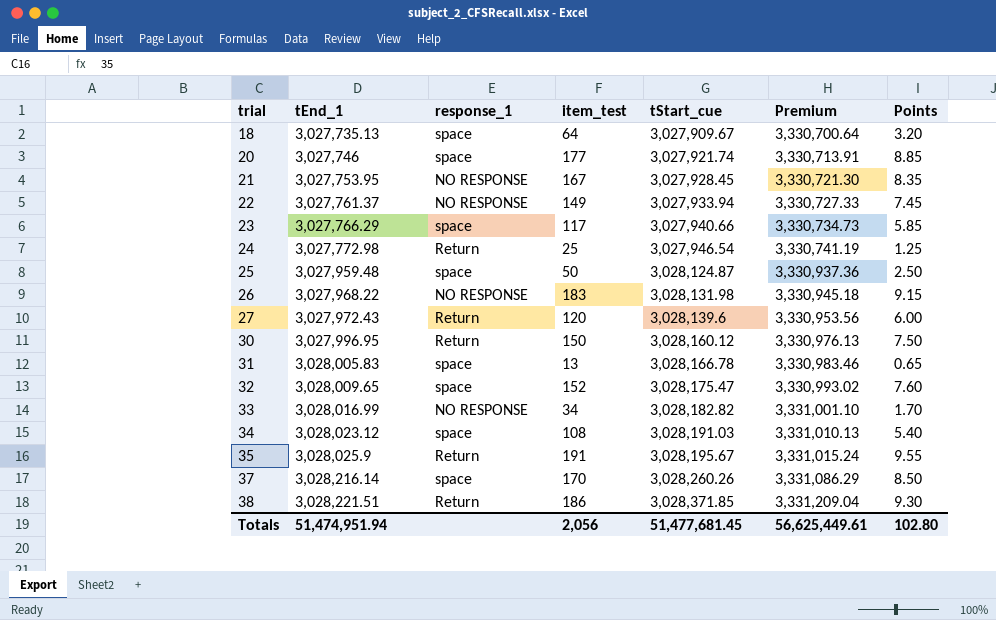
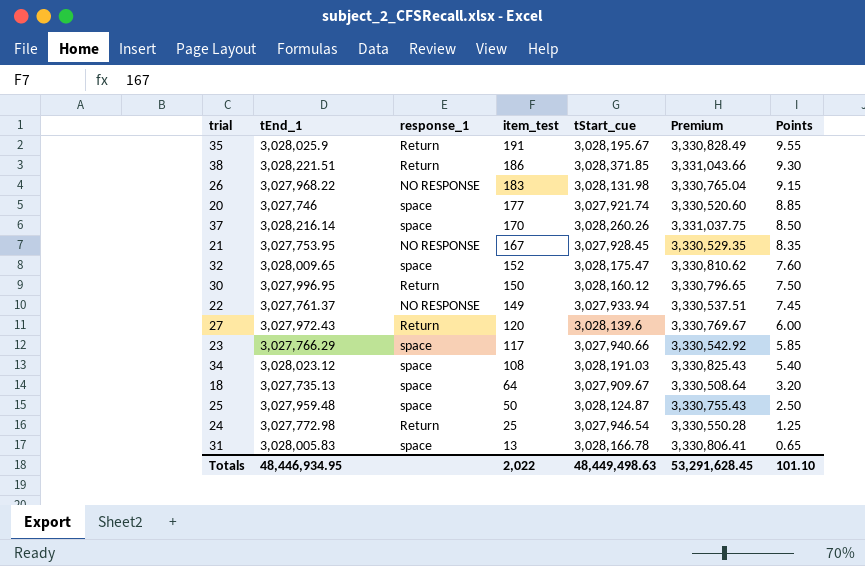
row order: trial ascending -> item_test descending
column Premium | formula: [tStart_cue] * 1.1 -> [tEnd_1] * 1.1
row 33: 3,028,016.99 | NO RESPONSE | 34 | 3,028,182.82 | 3,331,001.10 | 1.70 -> none
Totals | tEnd_1: 51,474,951.94 -> 48,446,934.95
Totals | item_test: 2,056 -> 2,022
Totals | tStart_cue: 51,477,681.45 -> 48,449,498.63
Totals | Premium: 56,625,449.61 -> 53,291,628.45
Totals | Points: 102.80 -> 101.10

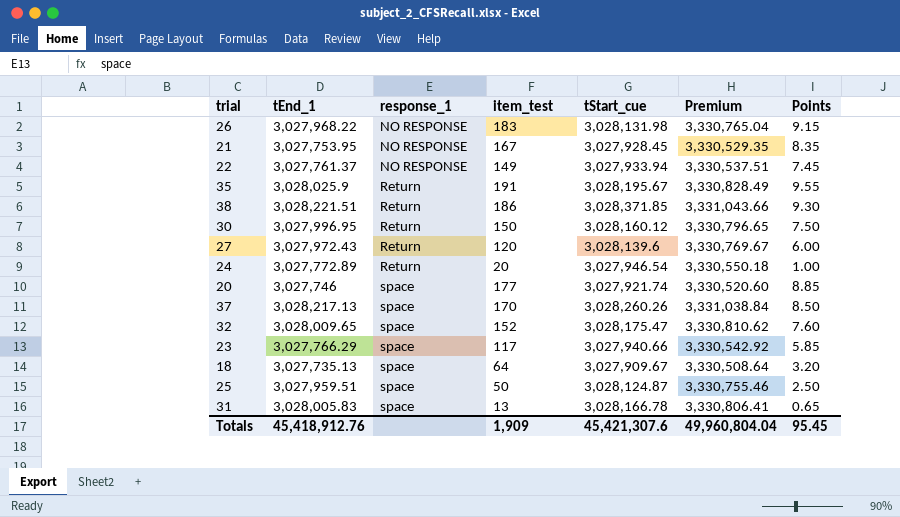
row order: item_test descending -> response_1 ascending
row 34: 3,028,023.12 | space | 108 | 3,028,191.03 | 3,330,825.43 | 5.40 -> none
24 | tEnd_1: 3,027,772.98 -> 3,027,772.89
24 | item_test: 25 -> 20
24 | Premium: 3,330,550.28 -> 3,330,550.18
24 | Points: 1.25 -> 1.00
37 | tEnd_1: 3,028,216.14 -> 3,028,217.13
37 | Premium: 3,331,037.75 -> 3,331,038.84
25 | tEnd_1: 3,027,959.48 -> 3,027,959.51
25 | Premium: 3,330,755.43 -> 3,330,755.46
Totals | tEnd_1: 48,446,934.95 -> 45,418,912.76
Totals | item_test: 2,022 -> 1,909
Totals | tStart_cue: 48,449,498.63 -> 45,421,307.6
Totals | Premium: 53,291,628.45 -> 49,960,804.04
Totals | Points: 101.10 -> 95.45

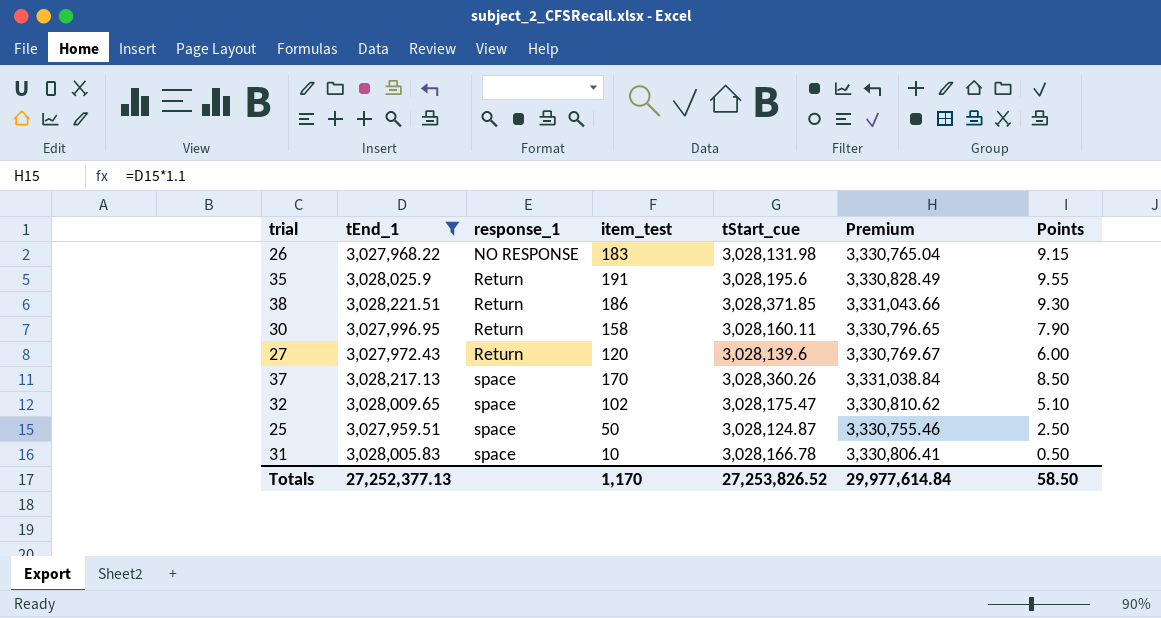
filter: none -> tEnd_1 >= 3,027,959.51
35 | tStart_cue: 3,028,195.67 -> 3,028,195.6
30 | item_test: 150 -> 158
30 | tStart_cue: 3,028,160.12 -> 3,028,160.11
30 | Points: 7.50 -> 7.90
37 | tStart_cue: 3,028,260.26 -> 3,028,360.26
32 | item_test: 152 -> 102
32 | Points: 7.60 -> 5.10
31 | item_test: 13 -> 10
31 | Points: 0.65 -> 0.50
Totals | tEnd_1: 45,418,912.76 -> 27,252,377.13
Totals | item_test: 1,909 -> 1,170
Totals | tStart_cue: 45,421,307.6 -> 27,253,826.52
Totals | Premium: 49,960,804.04 -> 29,977,614.84
Totals | Points: 95.45 -> 58.50

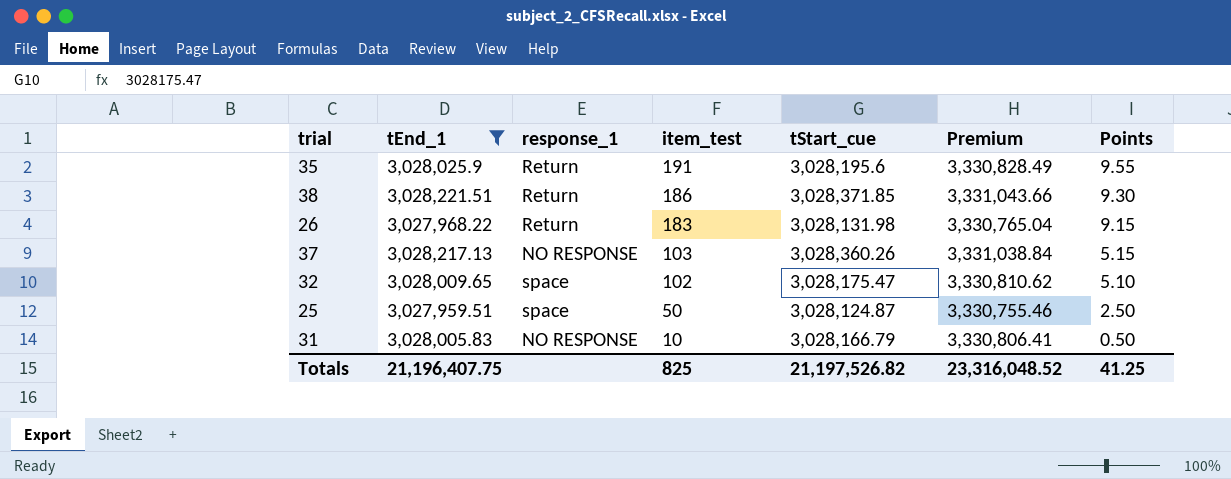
row order: response_1 ascending -> item_test descending
row 30: 3,027,996.95 | Return | 158 | 3,028,160.11 | 3,330,796.65 | 7.90 -> none
row 27: 3,027,972.43 | Return | 120 | 3,028,139.6 | 3,330,769.67 | 6.00 -> none
26 | response_1: NO RESPONSE -> Return
37 | response_1: space -> NO RESPONSE
37 | item_test: 170 -> 103
37 | Points: 8.50 -> 5.15
31 | response_1: space -> NO RESPONSE
31 | tStart_cue: 3,028,166.78 -> 3,028,166.79
Totals | tEnd_1: 27,252,377.13 -> 21,196,407.75
Totals | item_test: 1,170 -> 825
Totals | tStart_cue: 27,253,826.52 -> 21,197,526.82
Totals | Premium: 29,977,614.84 -> 23,316,048.52
Totals | Points: 58.50 -> 41.25

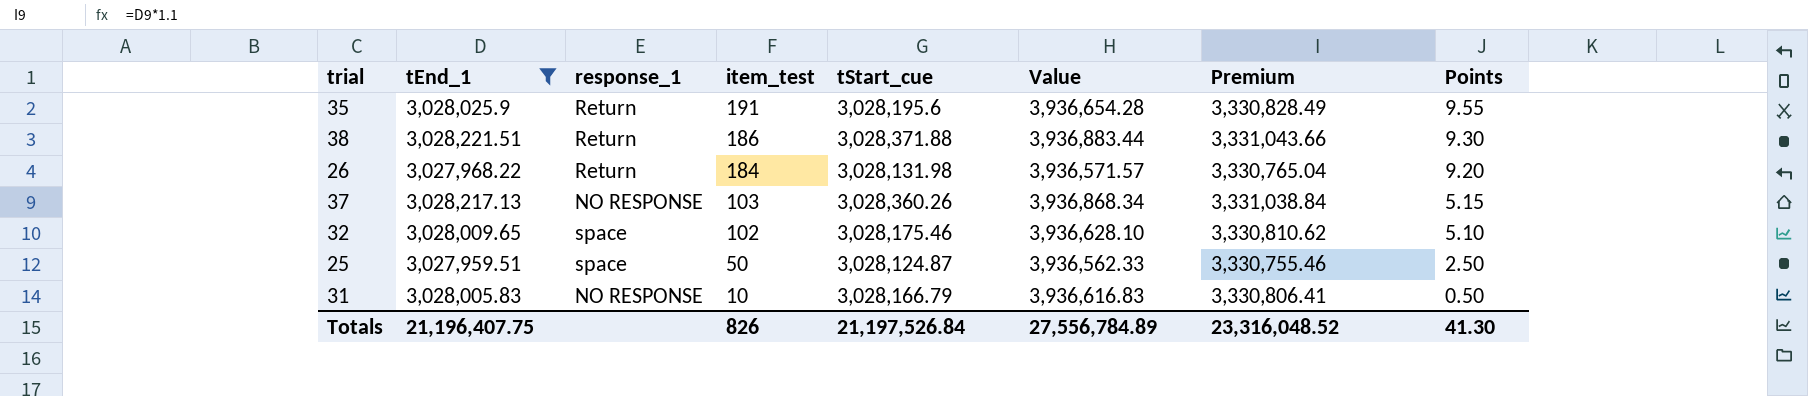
column Value | formula: none -> [tStart_cue] * 1.3
38 | tStart_cue: 3,028,371.85 -> 3,028,371.88
26 | item_test: 183 -> 184
26 | Points: 9.15 -> 9.20
32 | tStart_cue: 3,028,175.47 -> 3,028,175.46
Totals | item_test: 825 -> 826
Totals | tStart_cue: 21,197,526.82 -> 21,197,526.84
Totals | Points: 41.25 -> 41.30

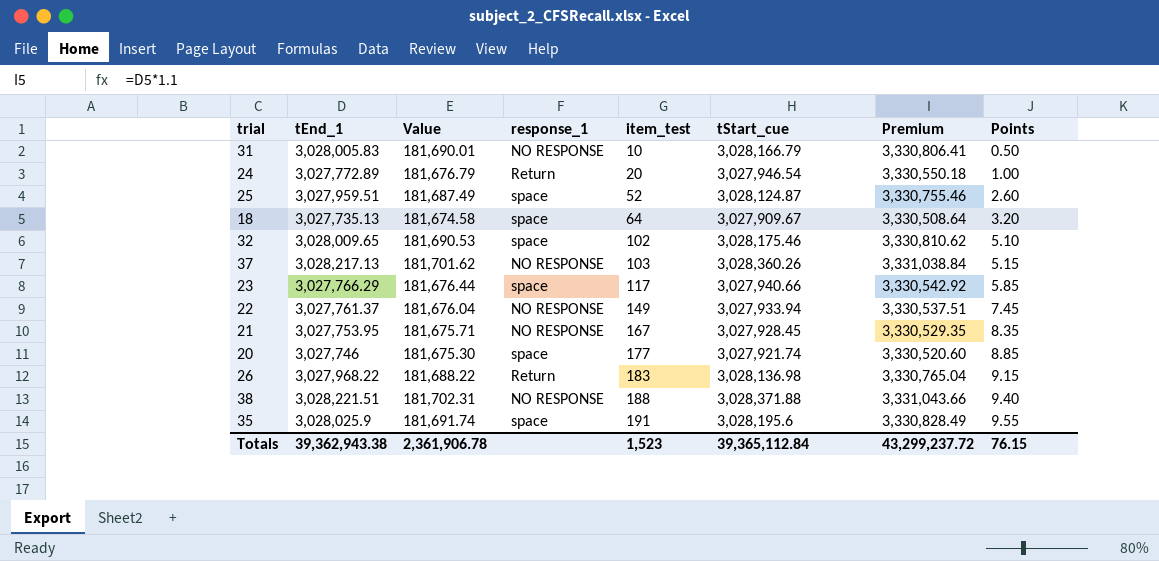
filter: tEnd_1 >= 3,027,959.51 -> none
row order: item_test descending -> item_test ascending
column Value | formula: [tStart_cue] * 1.3 -> [tStart_cue] * 0.06
column Value | position: 6 -> 3
25 | item_test: 50 -> 52
25 | Points: 2.50 -> 2.60
26 | item_test: 184 -> 183
26 | tStart_cue: 3,028,131.98 -> 3,028,136.98
26 | Points: 9.20 -> 9.15
38 | response_1: Return -> NO RESPONSE
38 | item_test: 186 -> 188
38 | Points: 9.30 -> 9.40
35 | response_1: Return -> space
Totals | tEnd_1: 21,196,407.75 -> 39,362,943.38
Totals | Value: 27,556,784.89 -> 2,361,906.78
Totals | item_test: 826 -> 1,523
Totals | tStart_cue: 21,197,526.84 -> 39,365,112.84
Totals | Premium: 23,316,048.52 -> 43,299,237.72
Totals | Points: 41.30 -> 76.15

